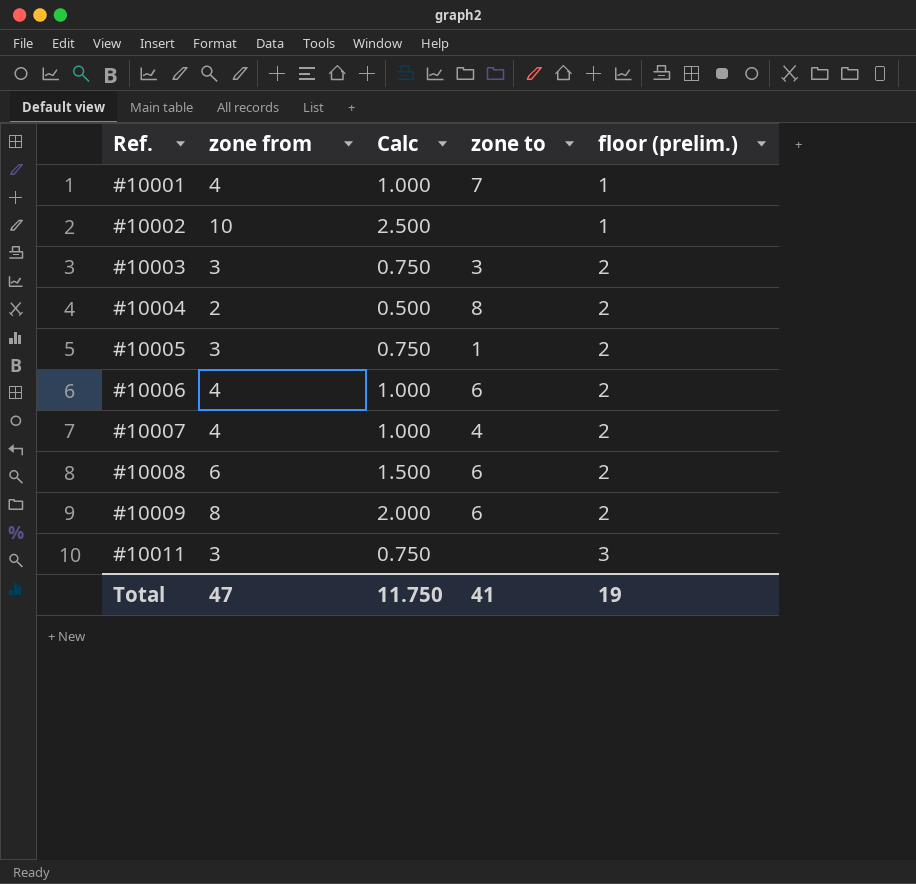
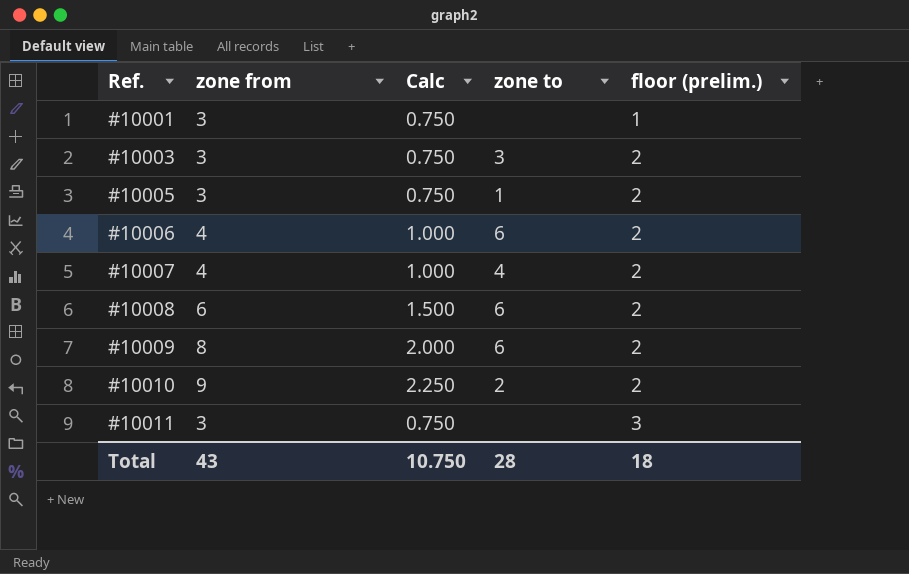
row #10002: 10 | 2.500 | none | 1 -> none
row #10004: 2 | 0.500 | 8 | 2 -> none
#10001 | zone from: 4 -> 3
#10001 | Calc: 1.000 -> 0.750
#10001 | zone to: 7 -> none
row #10010: none -> 9 | 2.250 | 2 | 2
Total | zone from: 47 -> 43
Total | Calc: 11.750 -> 10.750
Total | zone to: 41 -> 28
Total | floor (prelim.): 19 -> 18

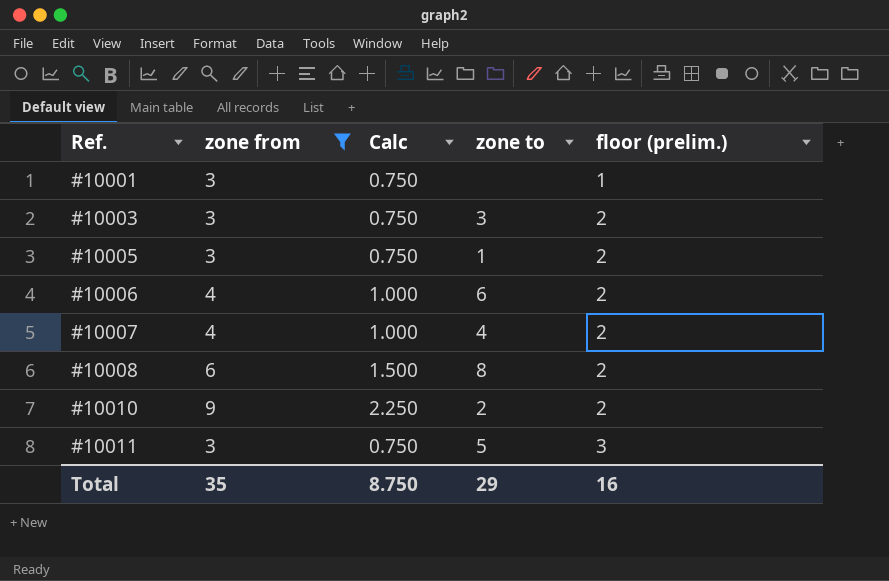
filter: none -> zone from != 8
#10008 | zone to: 6 -> 8
#10011 | zone to: none -> 5
Total | zone from: 43 -> 35
Total | Calc: 10.750 -> 8.750
Total | zone to: 28 -> 29
Total | floor (prelim.): 18 -> 16

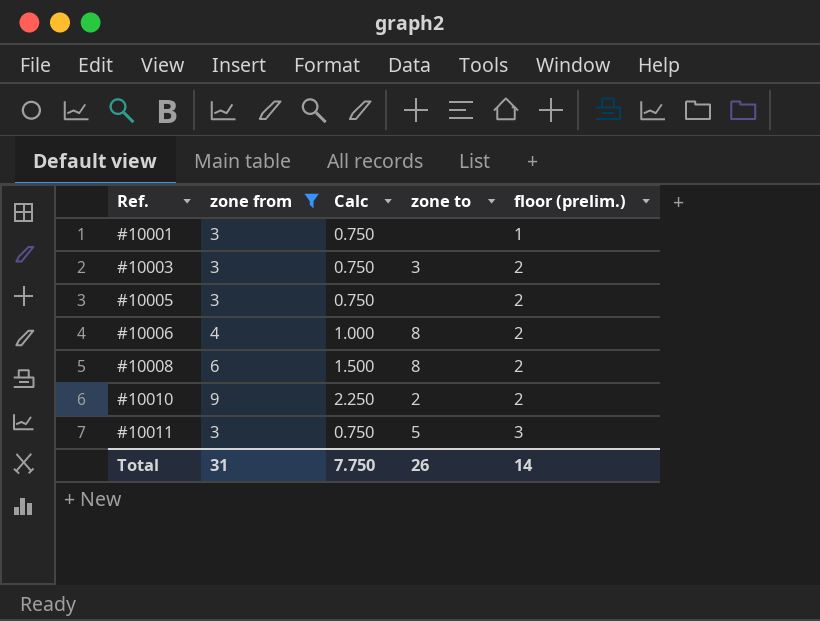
row #10007: 4 | 1.000 | 4 | 2 -> none
#10005 | zone to: 1 -> none
#10006 | zone to: 6 -> 8
Total | zone from: 35 -> 31
Total | Calc: 8.750 -> 7.750
Total | zone to: 29 -> 26
Total | floor (prelim.): 16 -> 14

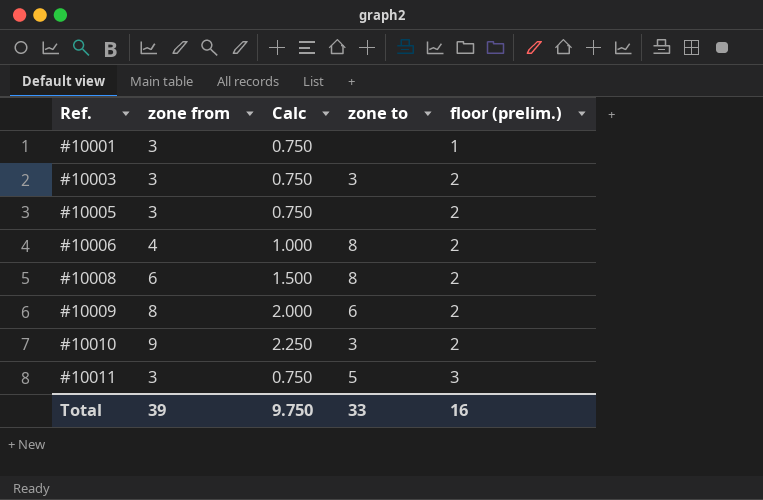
filter: zone from != 8 -> none
#10010 | zone to: 2 -> 3
Total | zone from: 31 -> 39
Total | Calc: 7.750 -> 9.750
Total | zone to: 26 -> 33
Total | floor (prelim.): 14 -> 16

